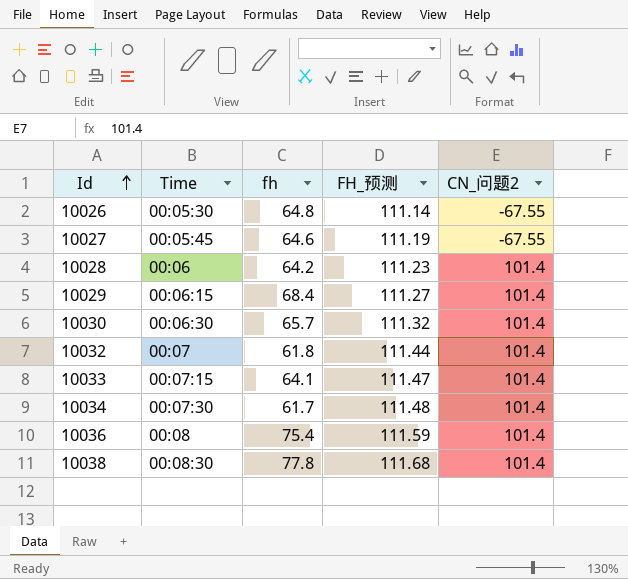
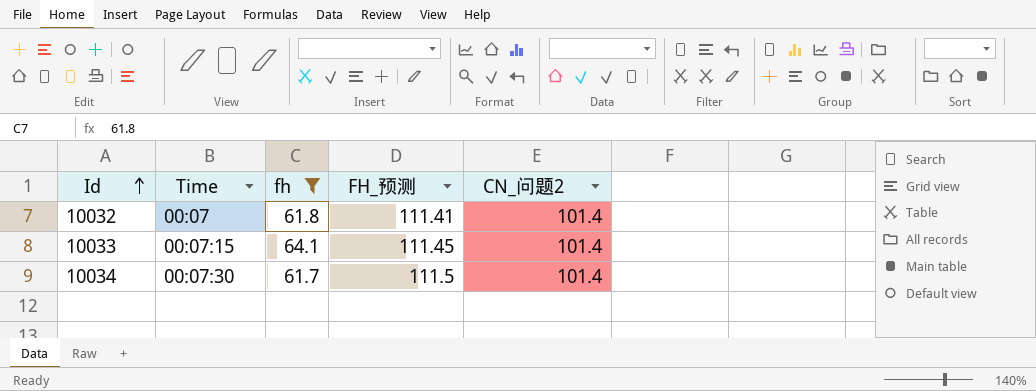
filter: none -> fh <= 64.1
10032 | FH_预测: 111.44 -> 111.41
10033 | FH_预测: 111.47 -> 111.45
10034 | FH_预测: 111.48 -> 111.5

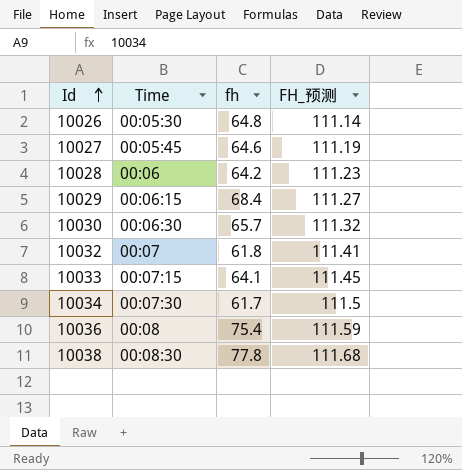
filter: fh <= 64.1 -> none
column CN_问题2 | position: 5 -> none

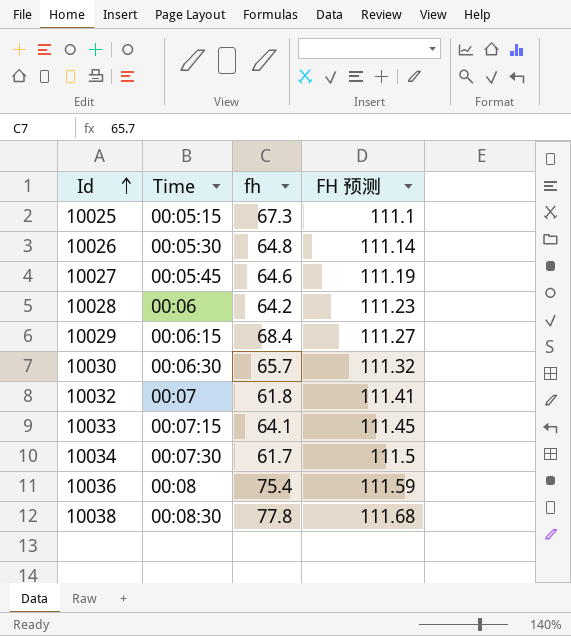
column name: FH_预测 -> FH 预测
row 10025: none -> 00:05:15 | 67.3 | 111.1

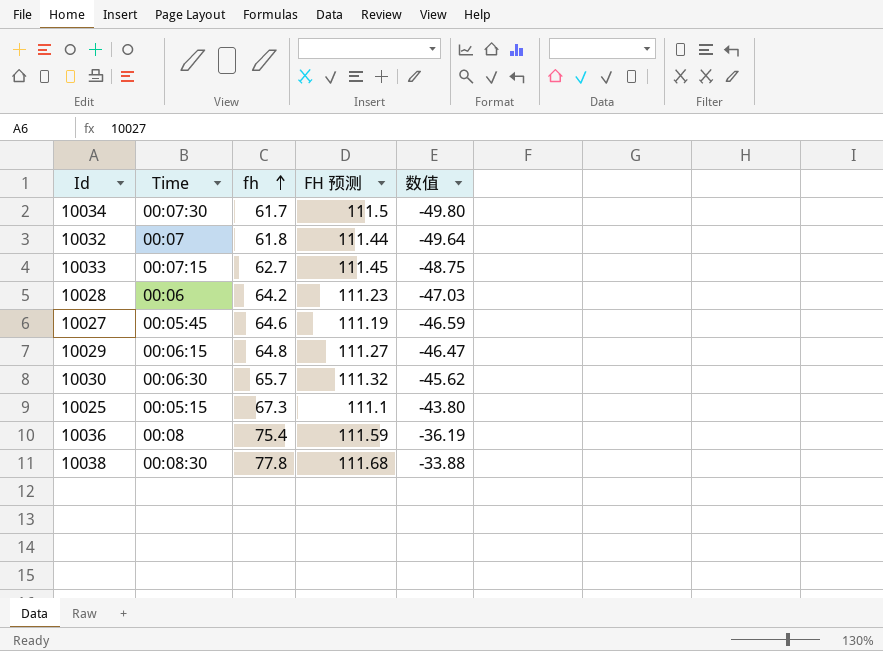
row order: Id ascending -> fh ascending
column 数值 | formula: none -> [fh] - [FH 预测]
row 10026: 00:05:30 | 64.8 | 111.14 -> none
10032 | FH 预测: 111.41 -> 111.44
10033 | fh: 64.1 -> 62.7
10029 | fh: 68.4 -> 64.8

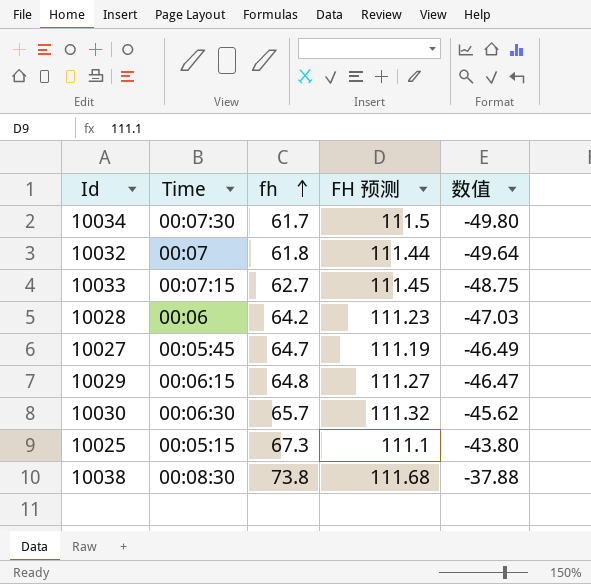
row 10036: 00:08 | 75.4 | 111.59 | -36.19 -> none
10027 | fh: 64.6 -> 64.7
10027 | 数值: -46.59 -> -46.49
10038 | fh: 77.8 -> 73.8
10038 | 数值: -33.88 -> -37.88

